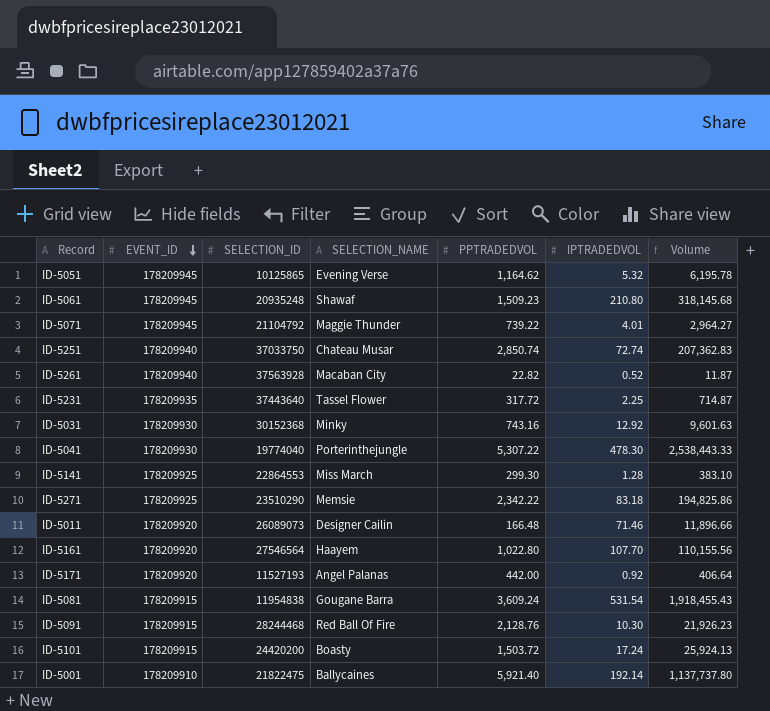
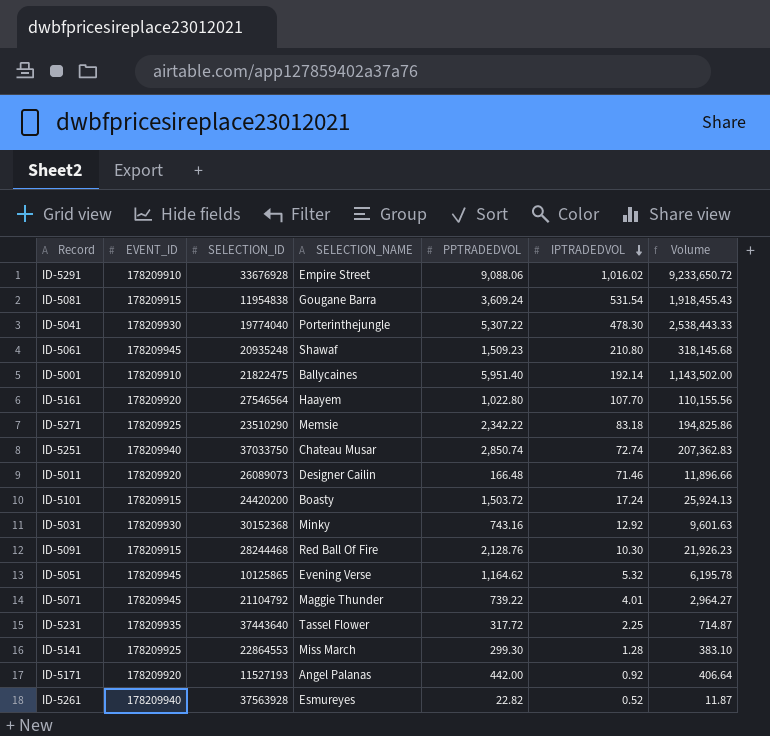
row order: EVENT_ID descending -> IPTRADEDVOL descending
row ID-5291: none -> 178209910 | 33676928 | Empire Street | 9,088.06 | 1,016.02 | 9,233,650.72
ID-5001 | PPTRADEDVOL: 5,921.40 -> 5,951.40
ID-5001 | Volume: 1,137,737.80 -> 1,143,502.00
ID-5261 | SELECTION_NAME: Macaban City -> Esmureyes

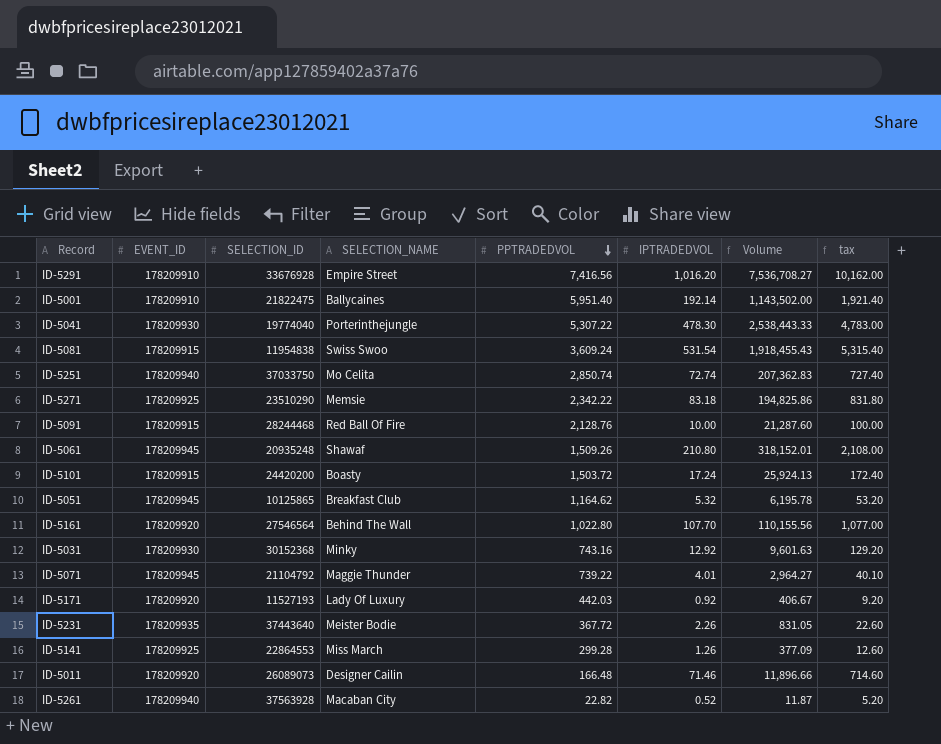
row order: IPTRADEDVOL descending -> PPTRADEDVOL descending
column tax | formula: none -> [IPTRADEDVOL] * 10
ID-5291 | PPTRADEDVOL: 9,088.06 -> 7,416.56
ID-5291 | IPTRADEDVOL: 1,016.02 -> 1,016.20
ID-5291 | Volume: 9,233,650.72 -> 7,536,708.27
ID-5081 | SELECTION_NAME: Gougane Barra -> Swiss Swoo
ID-5251 | SELECTION_NAME: Chateau Musar -> Mo Celita
ID-5091 | IPTRADEDVOL: 10.30 -> 10.00
ID-5091 | Volume: 21,926.23 -> 21,287.60
ID-5061 | PPTRADEDVOL: 1,509.23 -> 1,509.26
ID-5061 | Volume: 318,145.68 -> 318,152.01
ID-5051 | SELECTION_NAME: Evening Verse -> Breakfast Club
ID-5161 | SELECTION_NAME: Haayem -> Behind The Wall
ID-5171 | SELECTION_NAME: Angel Palanas -> Lady Of Luxury
ID-5171 | PPTRADEDVOL: 442.00 -> 442.03
ID-5171 | Volume: 406.64 -> 406.67
ID-5231 | SELECTION_NAME: Tassel Flower -> Meister Bodie
ID-5231 | PPTRADEDVOL: 317.72 -> 367.72
ID-5231 | IPTRADEDVOL: 2.25 -> 2.26
ID-5231 | Volume: 714.87 -> 831.05
ID-5141 | PPTRADEDVOL: 299.30 -> 299.28
ID-5141 | IPTRADEDVOL: 1.28 -> 1.26
ID-5141 | Volume: 383.10 -> 377.09
ID-5261 | SELECTION_NAME: Esmureyes -> Macaban City

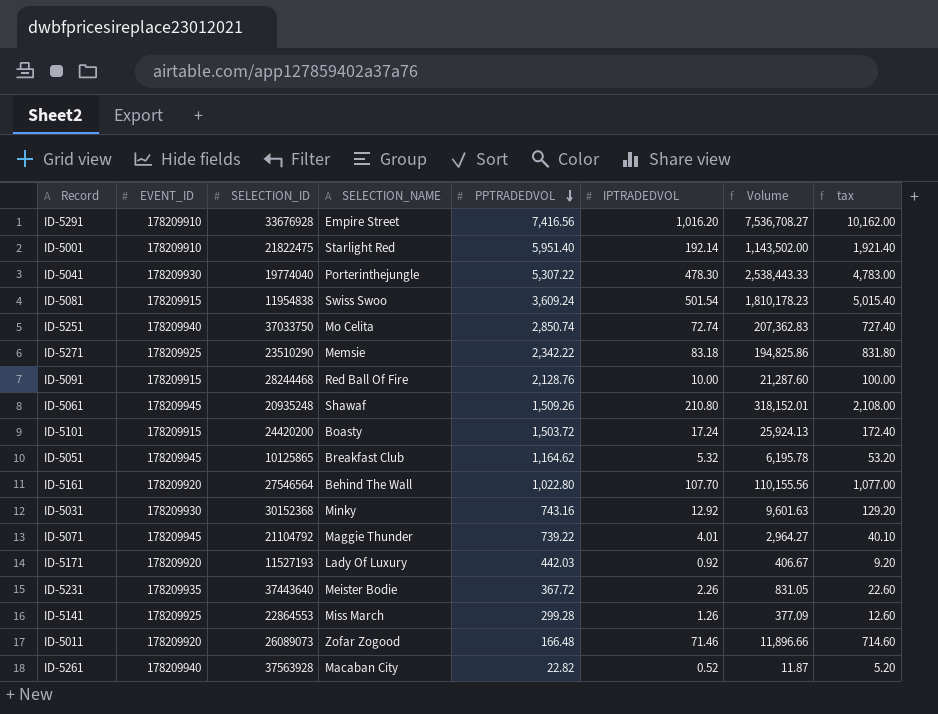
ID-5001 | SELECTION_NAME: Ballycaines -> Starlight Red
ID-5081 | IPTRADEDVOL: 531.54 -> 501.54
ID-5081 | Volume: 1,918,455.43 -> 1,810,178.23
ID-5081 | tax: 5,315.40 -> 5,015.40
ID-5011 | SELECTION_NAME: Designer Cailin -> Zofar Zogood

